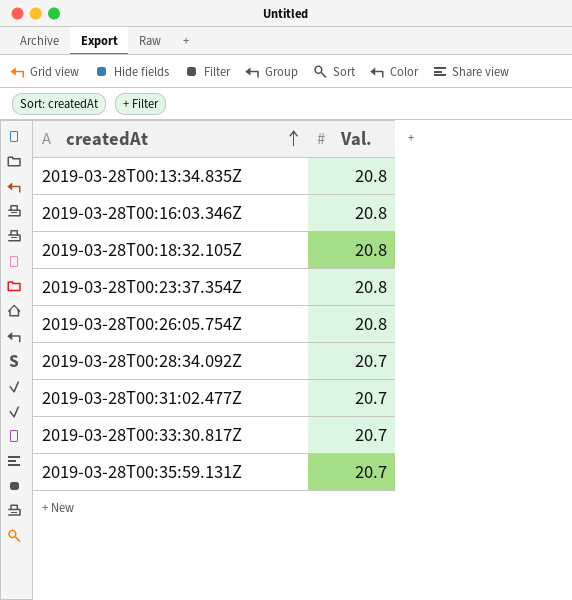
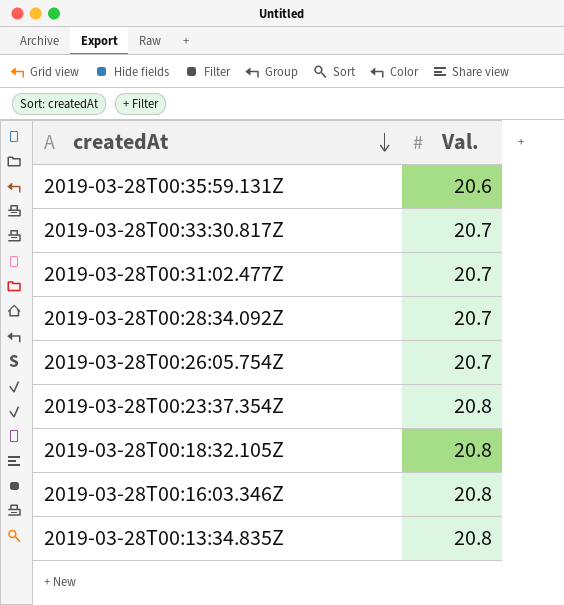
row order: createdAt ascending -> createdAt descending
2019-03-28T00:35:59.131Z | Val.: 20.7 -> 20.6
2019-03-28T00:26:05.754Z | Val.: 20.8 -> 20.7

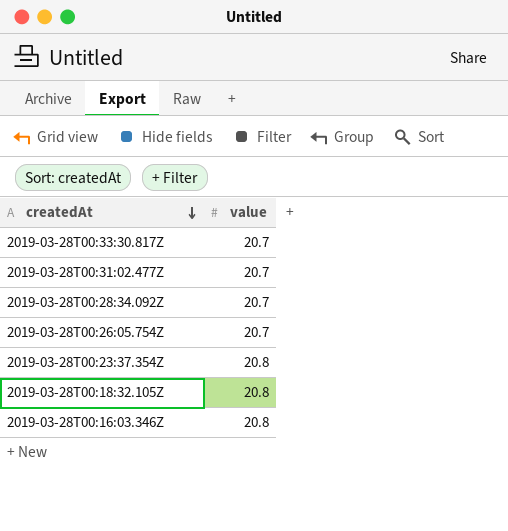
column name: Val. -> value
row 2019-03-28T00:35:59.131Z: 20.6 -> none
row 2019-03-28T00:13:34.835Z: 20.8 -> none

